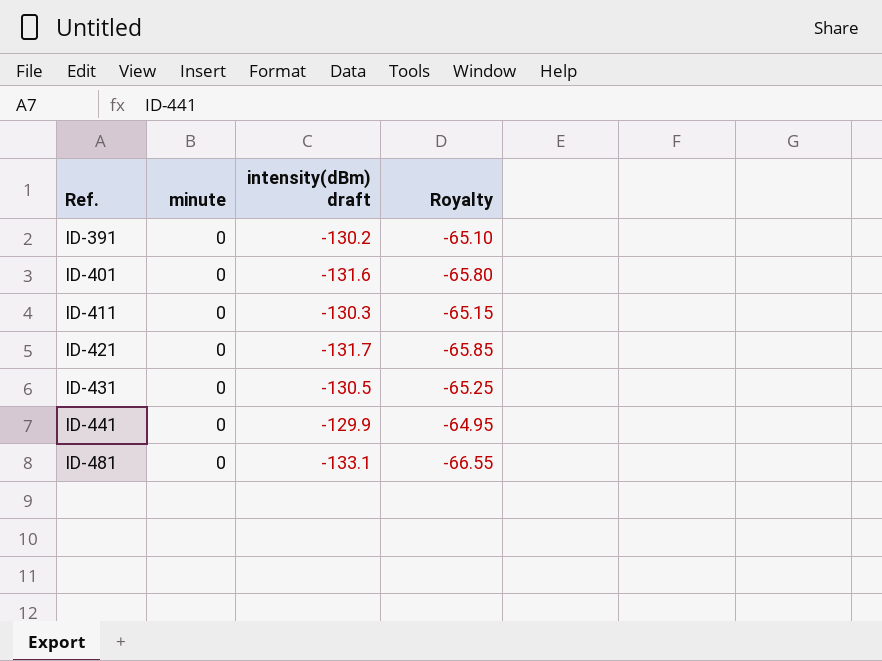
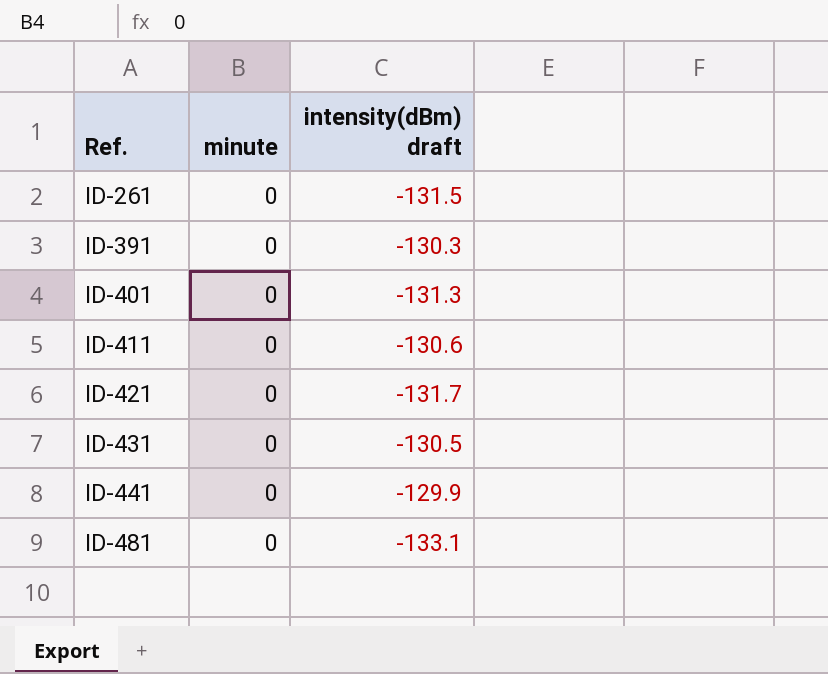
column Royalty | formula: [intensity(dBm) draft] * 0.5 -> none
row ID-261: none -> 0 | -131.5
ID-391 | intensity(dBm) draft: -130.2 -> -130.3
ID-401 | intensity(dBm) draft: -131.6 -> -131.3
ID-411 | intensity(dBm) draft: -130.3 -> -130.6

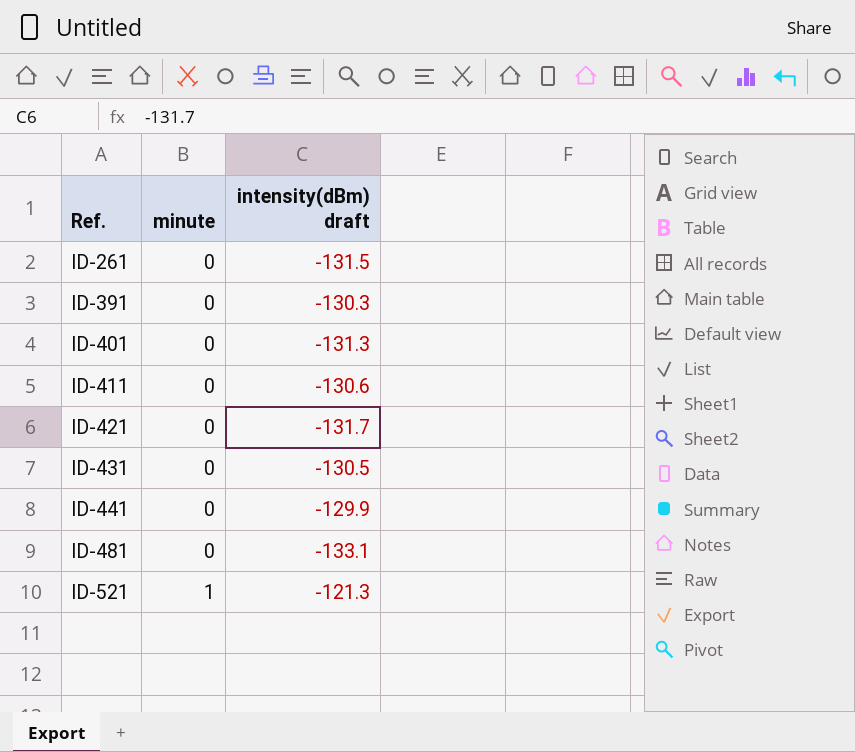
row ID-521: none -> 1 | -121.3

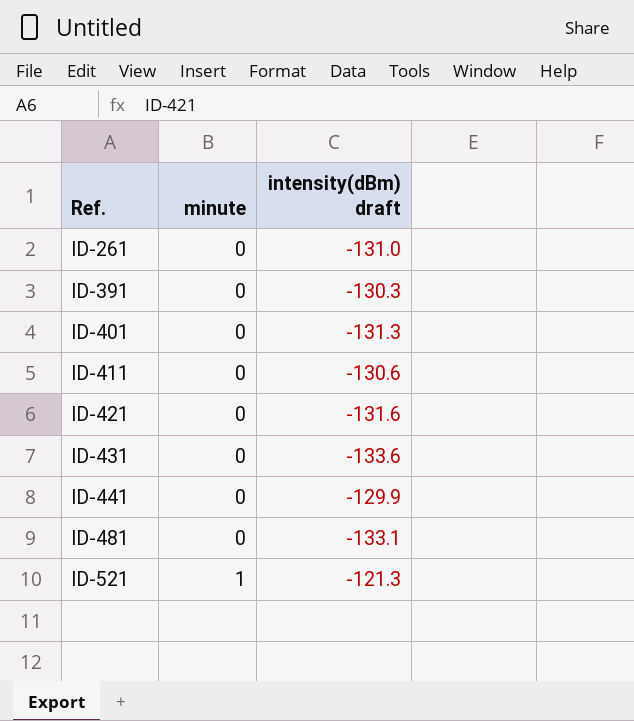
ID-261 | intensity(dBm) draft: -131.5 -> -131.0
ID-421 | intensity(dBm) draft: -131.7 -> -131.6
ID-431 | intensity(dBm) draft: -130.5 -> -133.6

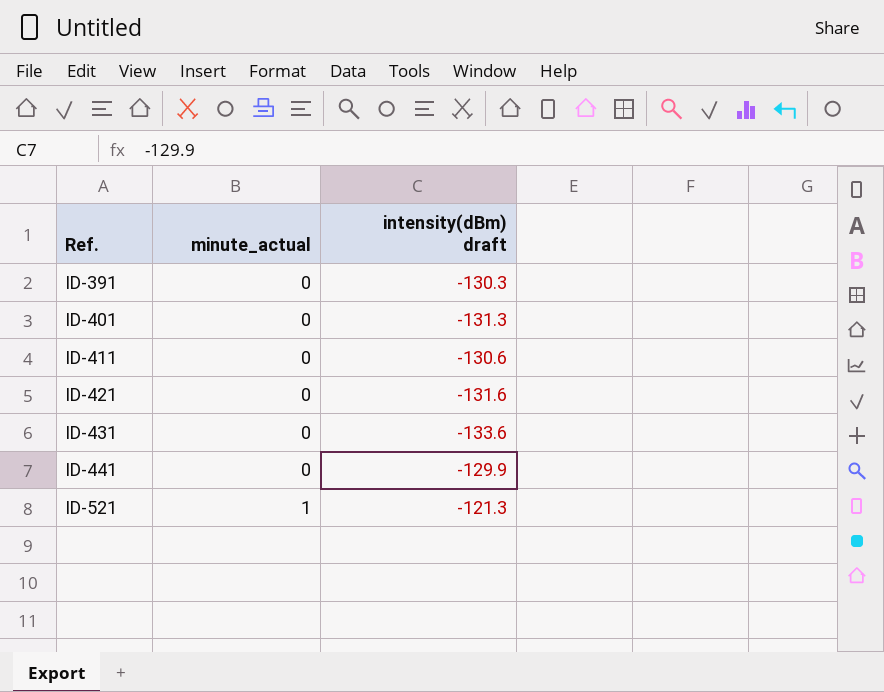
column name: minute -> minute_actual
row ID-261: 0 | -131.0 -> none
row ID-481: 0 | -133.1 -> none

